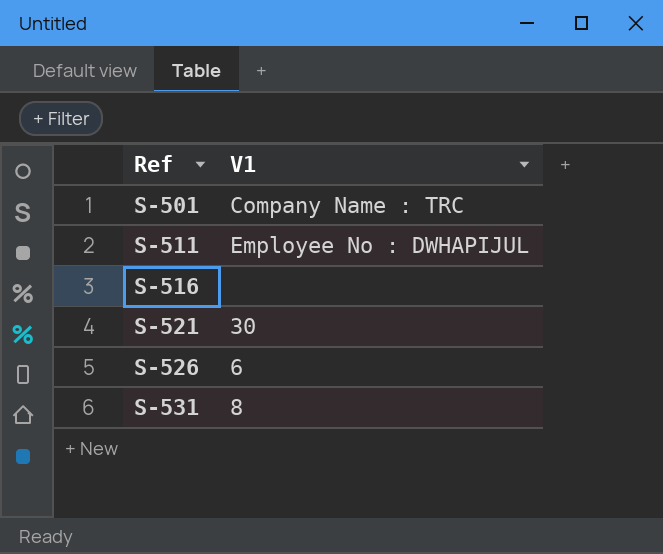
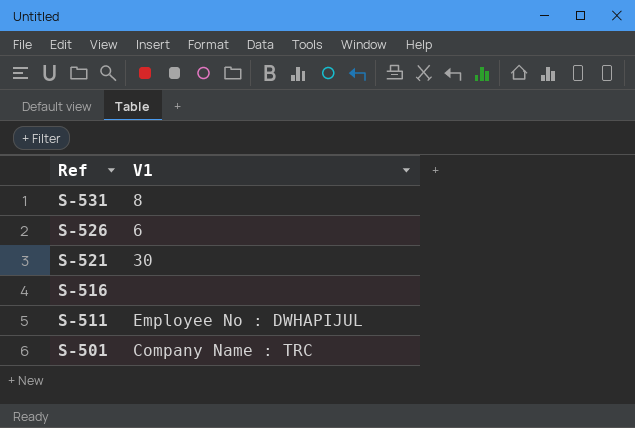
row order: Ref ascending -> Ref descending

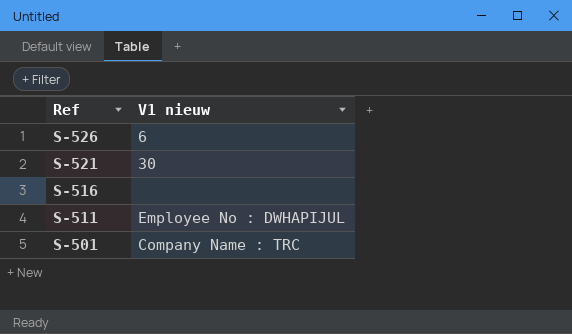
column name: V1 -> V1 nieuw
row S-531: 8 -> none

